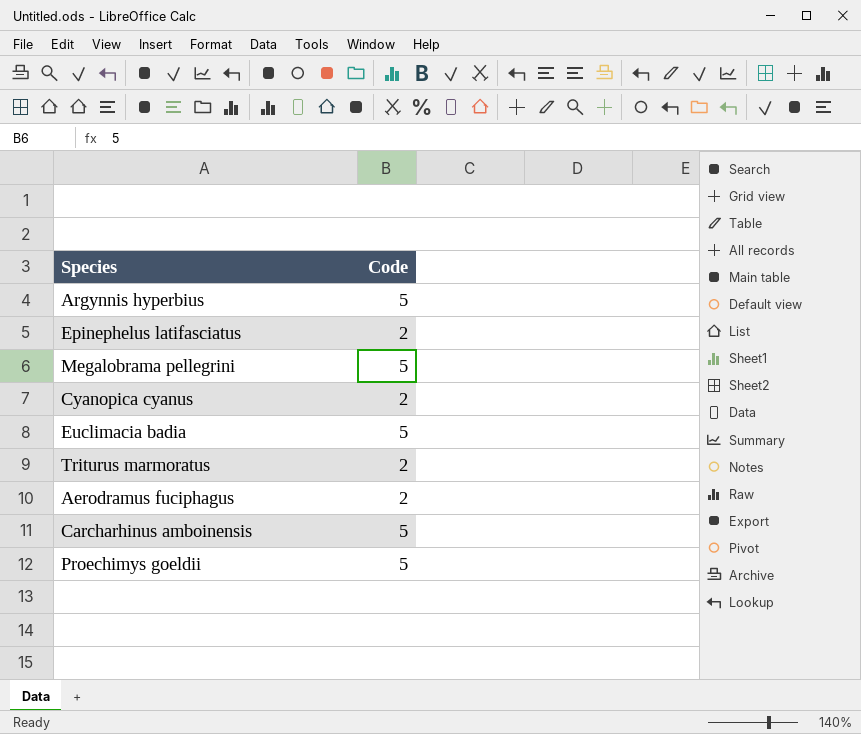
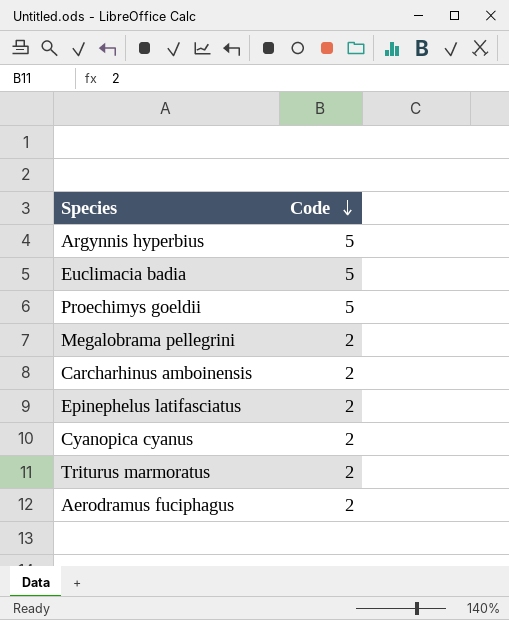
row order: none -> Code descending
Megalobrama pellegrini | Code: 5 -> 2
Carcharhinus amboinensis | Code: 5 -> 2

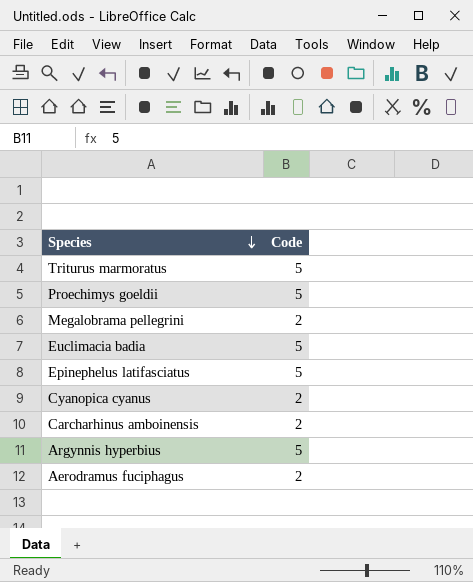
row order: Code descending -> Species descending
Triturus marmoratus | Code: 2 -> 5
Epinephelus latifasciatus | Code: 2 -> 5

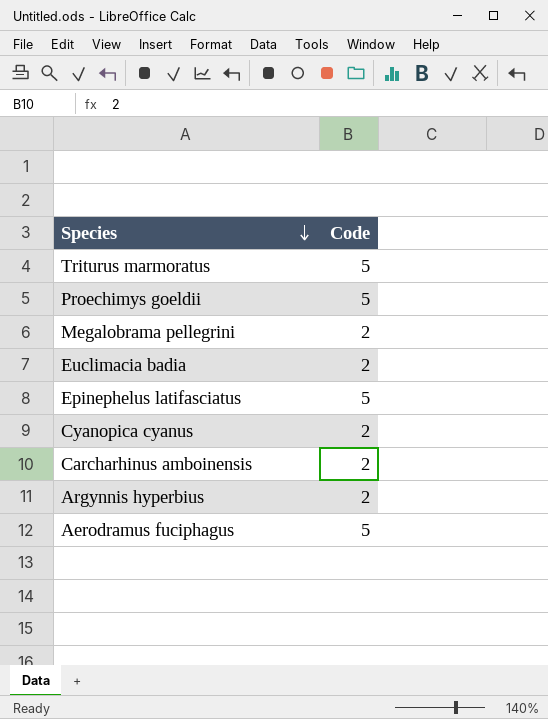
Euclimacia badia | Code: 5 -> 2
Argynnis hyperbius | Code: 5 -> 2
Aerodramus fuciphagus | Code: 2 -> 5

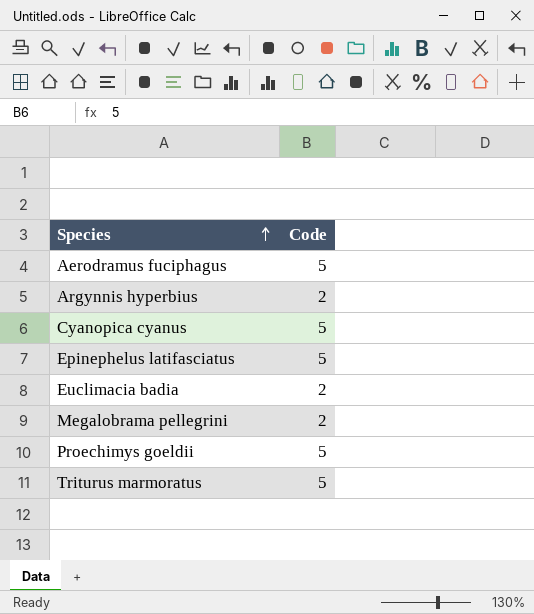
row order: Species descending -> Species ascending
row Carcharhinus amboinensis: 2 -> none
Cyanopica cyanus | Code: 2 -> 5

